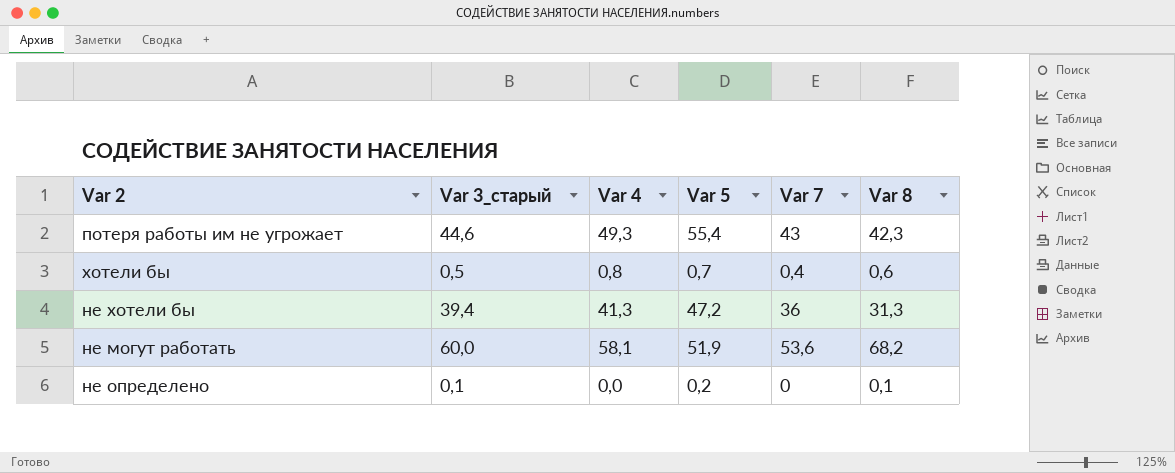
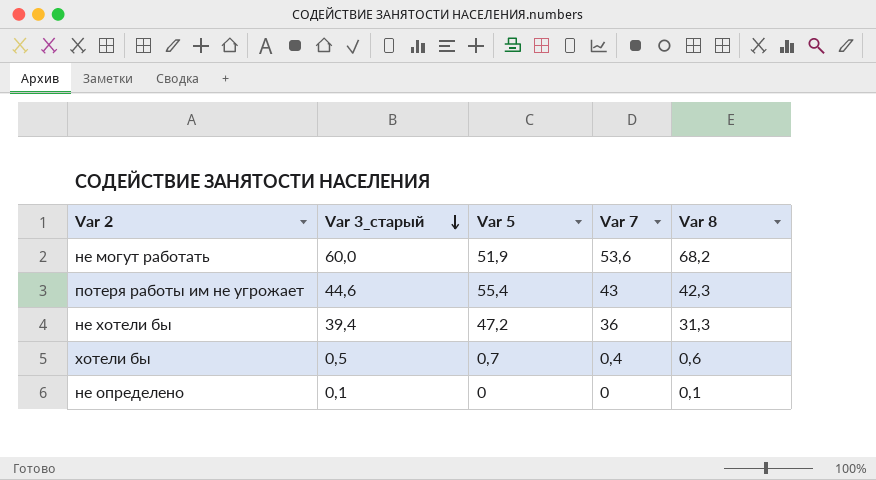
row order: none -> Var 3_старый descending
column Var 4 | position: 3 -> none
не определено | Var 5: 0,2 -> 0

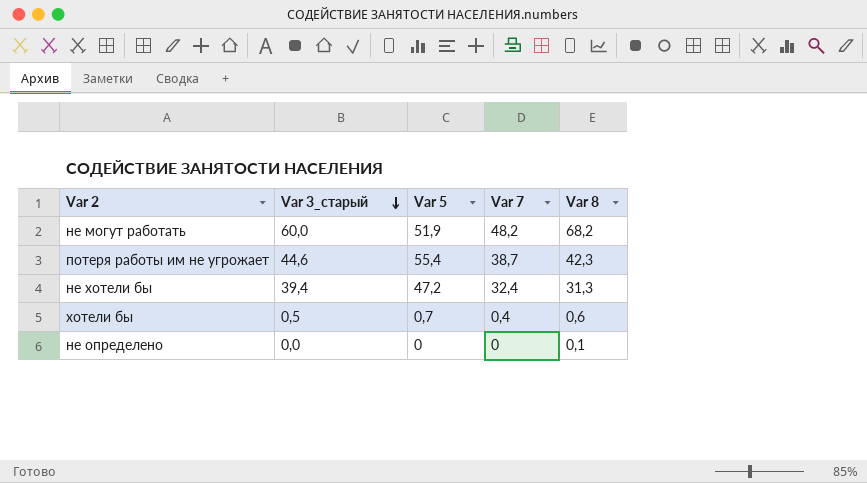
не могут работать | Var 7: 53,6 -> 48,2
потеря работы им не угрожает | Var 7: 43 -> 38,7
не хотели бы | Var 7: 36 -> 32,4
не определено | Var 3_старый: 0,1 -> 0,0

